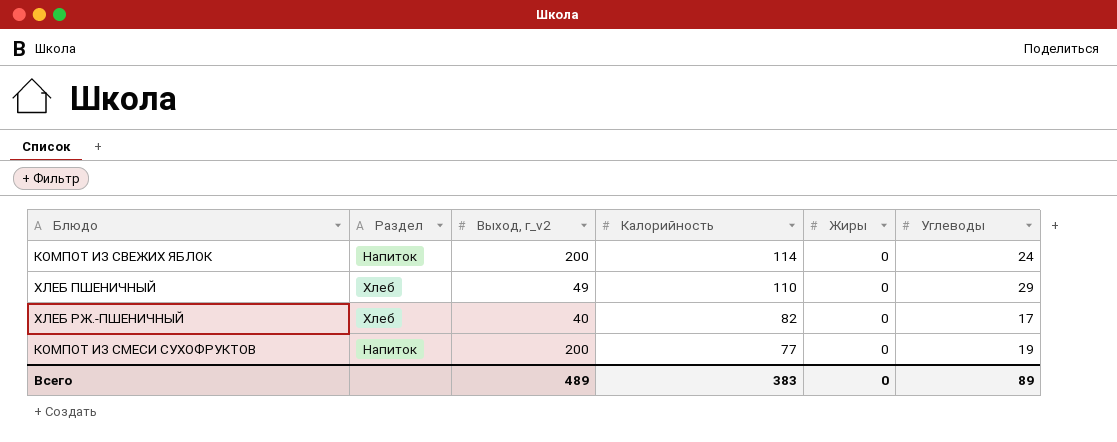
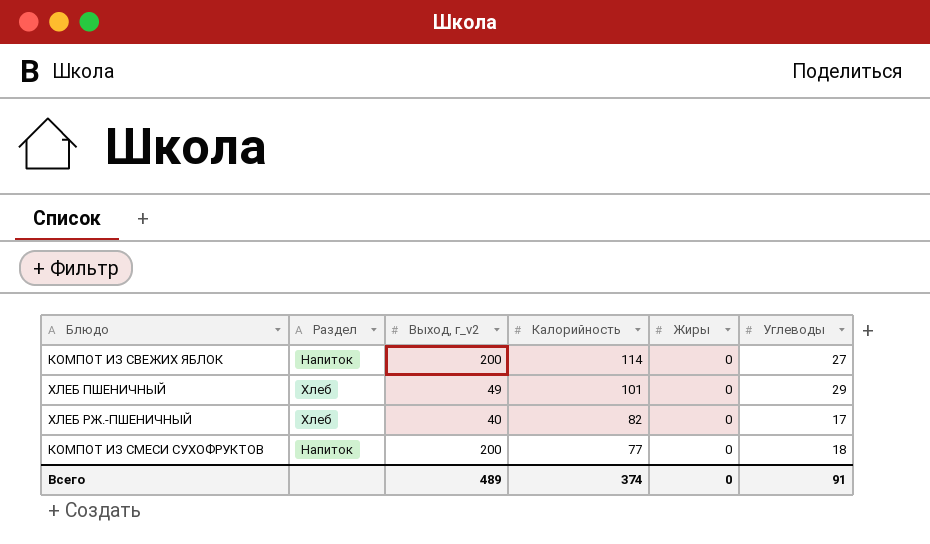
КОМПОТ ИЗ СВЕЖИХ ЯБЛОК | Углеводы: 24 -> 27
ХЛЕБ ПШЕНИЧНЫЙ | Калорийность: 110 -> 101
КОМПОТ ИЗ СМЕСИ СУХОФРУКТОВ | Углеводы: 19 -> 18
Всего | Калорийность: 383 -> 374
Всего | Углеводы: 89 -> 91

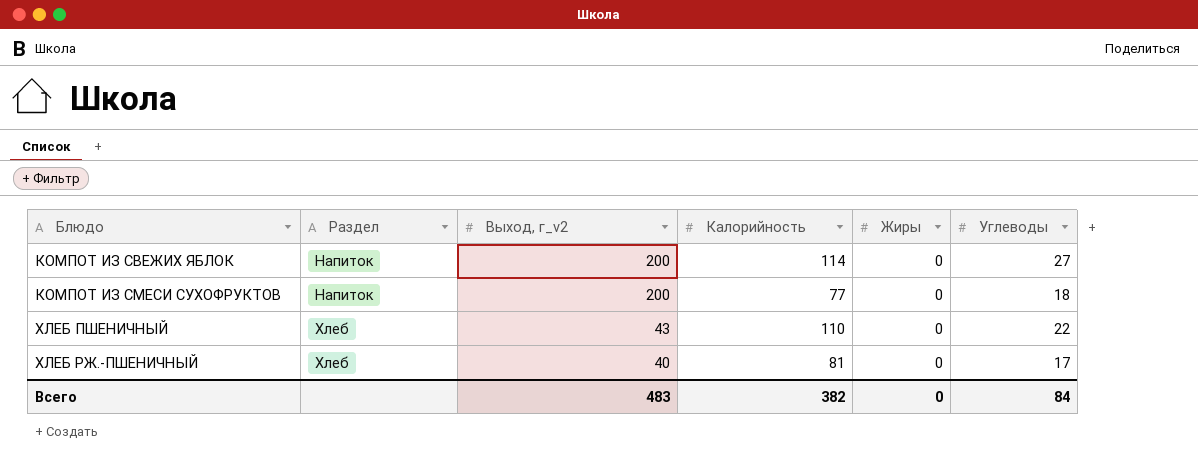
row order: Калорийность descending -> Блюдо ascending
ХЛЕБ ПШЕНИЧНЫЙ | Выход, г_v2: 49 -> 43
ХЛЕБ ПШЕНИЧНЫЙ | Калорийность: 101 -> 110
ХЛЕБ ПШЕНИЧНЫЙ | Углеводы: 29 -> 22
ХЛЕБ РЖ.-ПШЕНИЧНЫЙ | Калорийность: 82 -> 81
Всего | Выход, г_v2: 489 -> 483
Всего | Калорийность: 374 -> 382
Всего | Углеводы: 91 -> 84

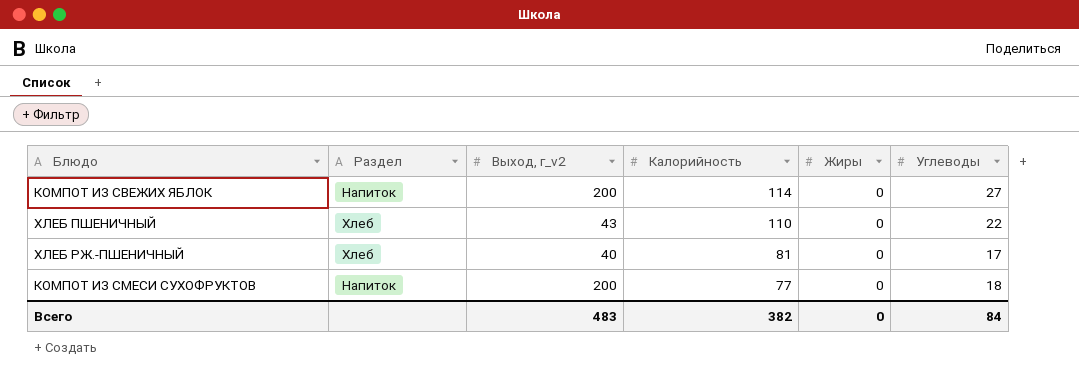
row order: Блюдо ascending -> Калорийность descending

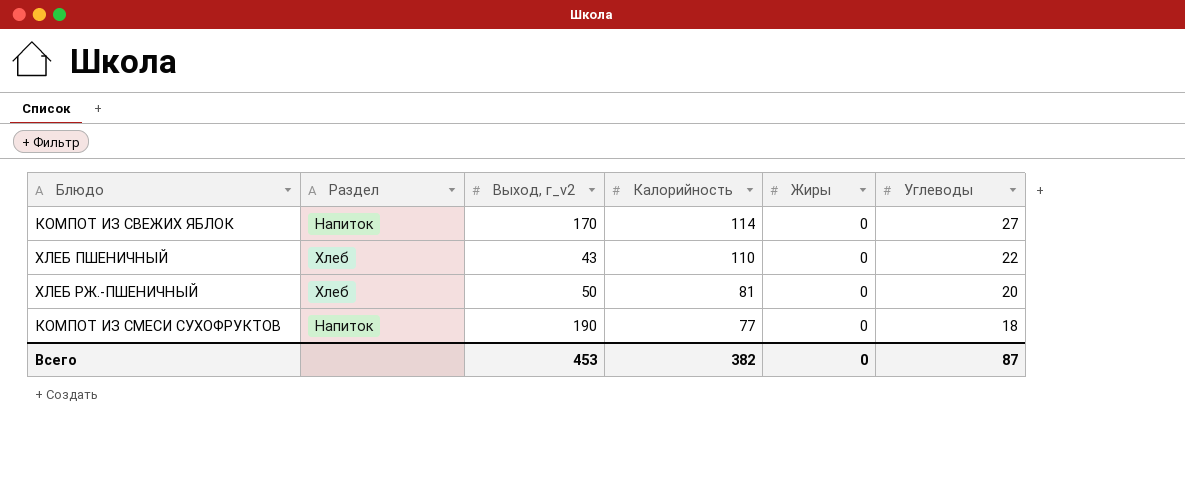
КОМПОТ ИЗ СВЕЖИХ ЯБЛОК | Выход, г_v2: 200 -> 170
ХЛЕБ РЖ.-ПШЕНИЧНЫЙ | Выход, г_v2: 40 -> 50
ХЛЕБ РЖ.-ПШЕНИЧНЫЙ | Углеводы: 17 -> 20
КОМПОТ ИЗ СМЕСИ СУХОФРУКТОВ | Выход, г_v2: 200 -> 190
Всего | Выход, г_v2: 483 -> 453
Всего | Углеводы: 84 -> 87

